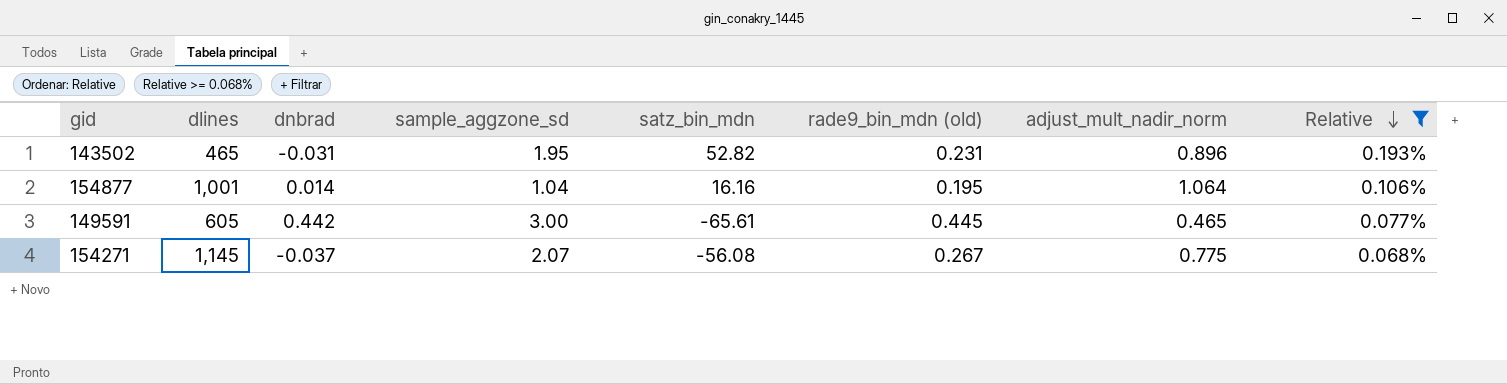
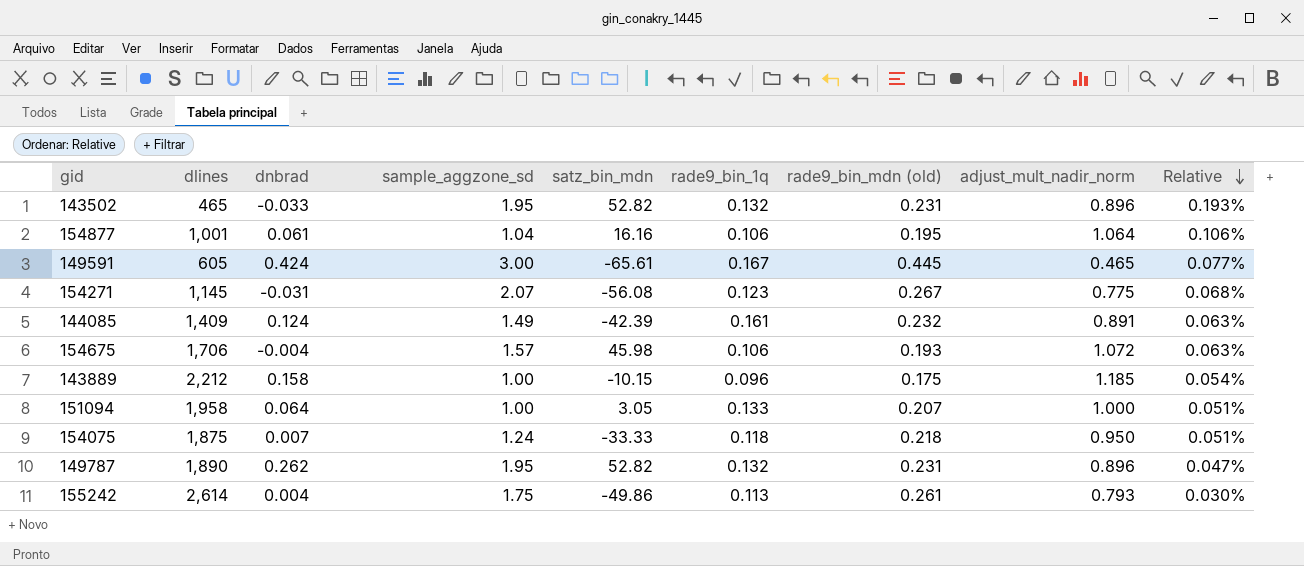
filter: Relative >= 0.068% -> none
column rade9_bin_1q | position: none -> 6
143502 | dnbrad: -0.031 -> -0.033
154877 | dnbrad: 0.014 -> 0.061
149591 | dnbrad: 0.442 -> 0.424
154271 | dnbrad: -0.037 -> -0.031

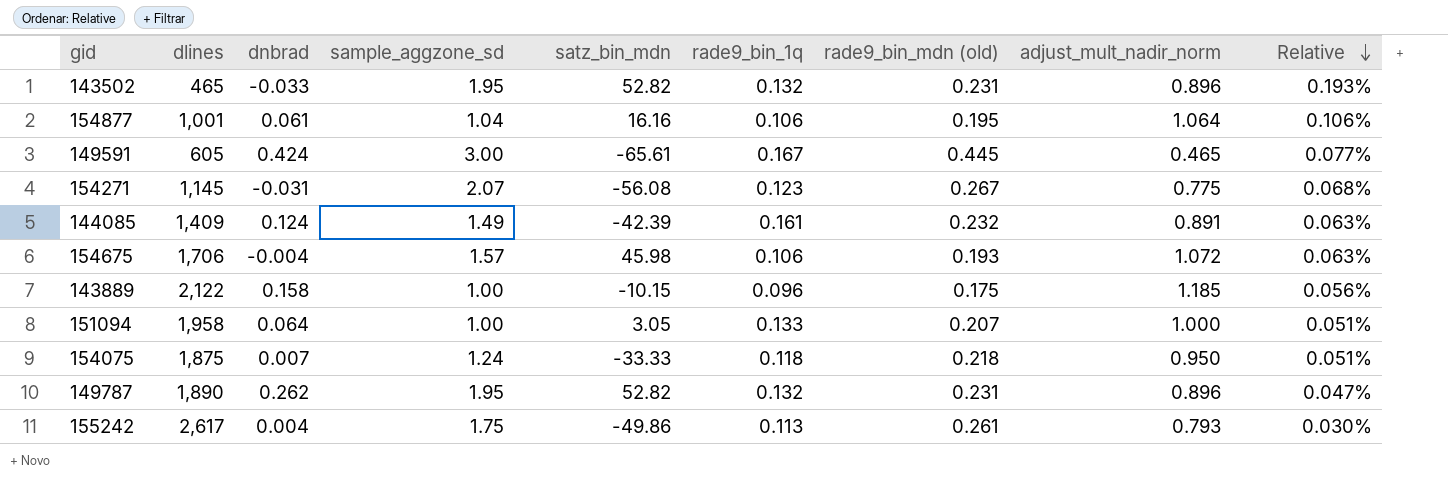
143889 | dlines: 2,212 -> 2,122
143889 | Relative: 0.054% -> 0.056%
155242 | dlines: 2,614 -> 2,617

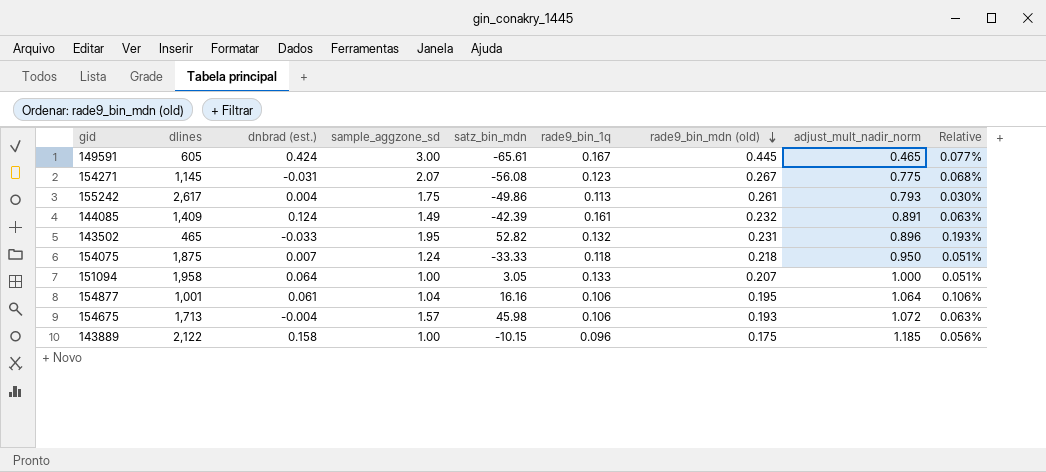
row order: Relative descending -> rade9_bin_mdn (old) descending
column name: dnbrad -> dnbrad (est.)
row 149787: 1,890 | 0.262 | 1.95 | 52.82 | 0.132 | 0.231 | 0.896 | 0.047% -> none
154675 | dlines: 1,706 -> 1,713

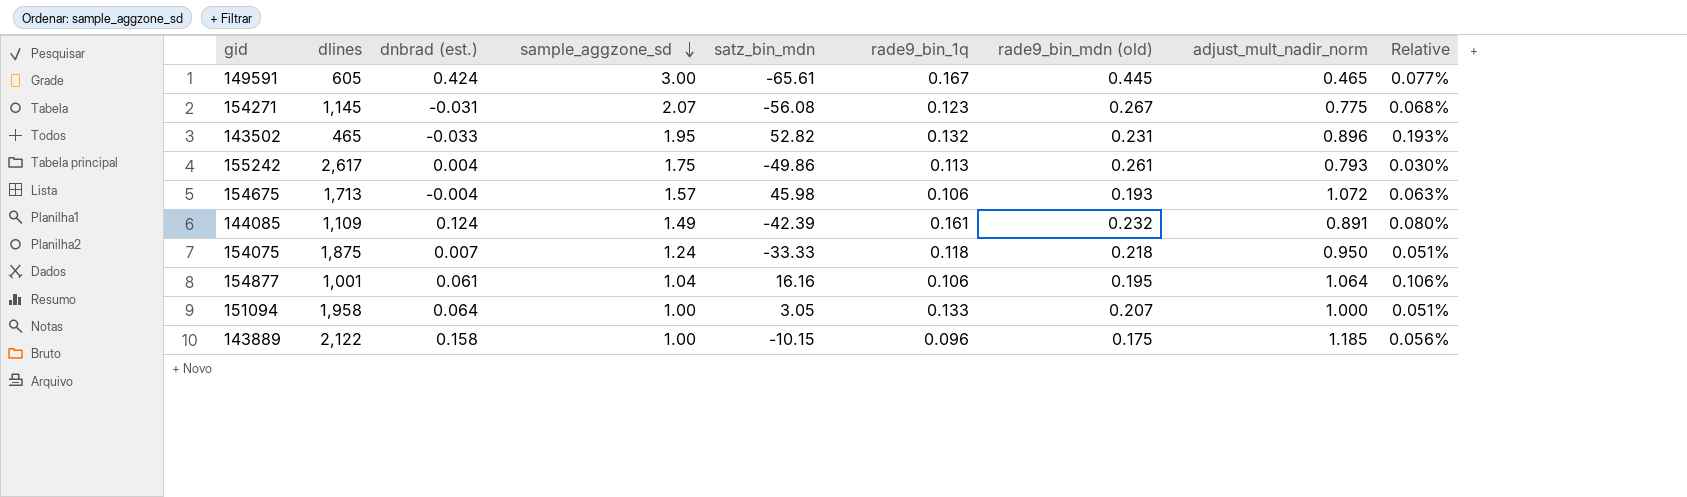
row order: rade9_bin_mdn (old) descending -> sample_aggzone_sd descending
144085 | dlines: 1,409 -> 1,109
144085 | Relative: 0.063% -> 0.080%

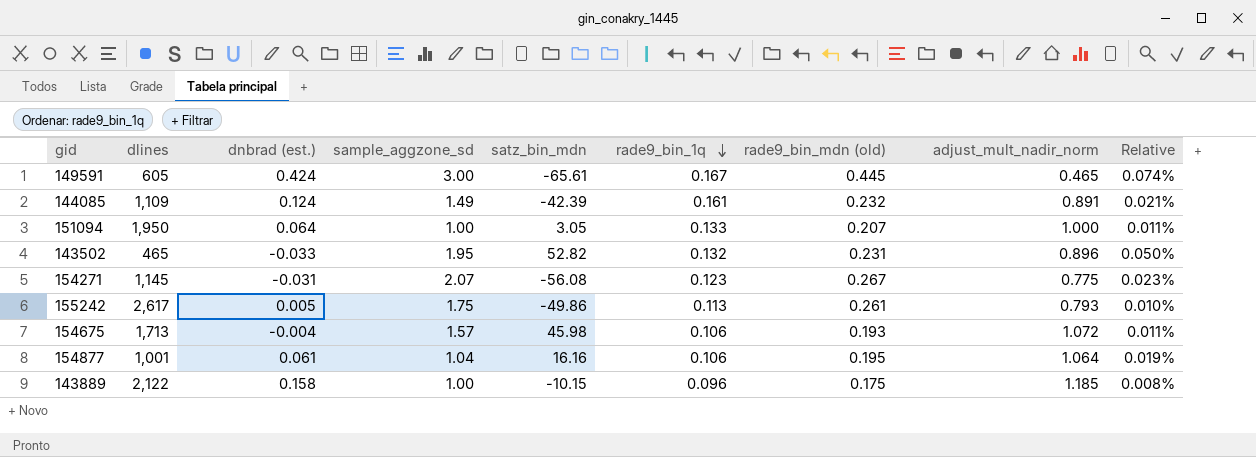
row order: sample_aggzone_sd descending -> rade9_bin_1q descending
column Relative | formula: [adjust_mult_nadir_norm] / [dlines] -> [rade9_bin_mdn (old)] / [dlines]
row 154075: 1,875 | 0.007 | 1.24 | -33.33 | 0.118 | 0.218 | 0.950 | 0.051% -> none
151094 | dlines: 1,958 -> 1,950
155242 | dnbrad (est.): 0.004 -> 0.005

